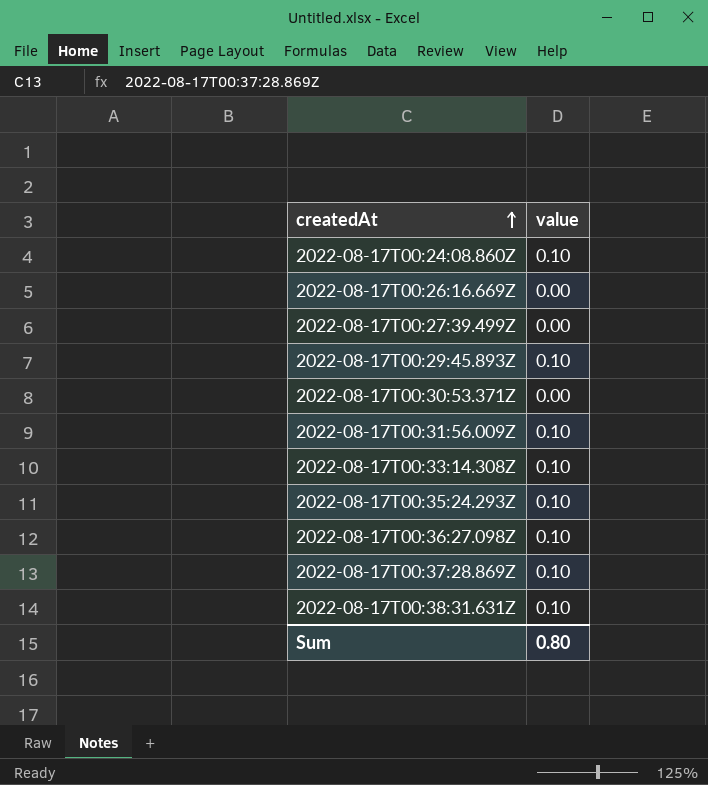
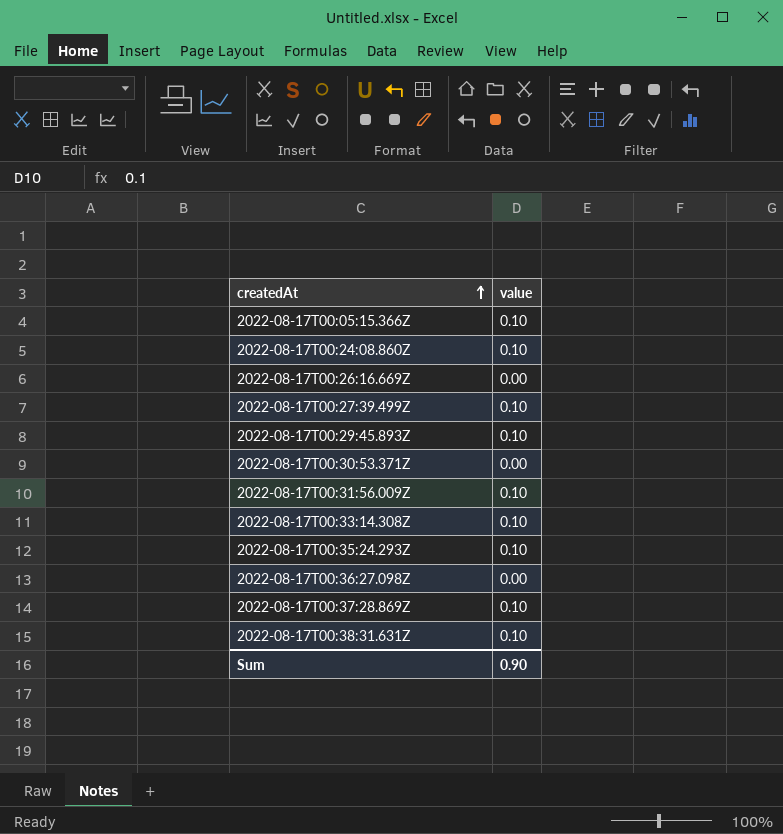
row 2022-08-17T00:05:15.366Z: none -> 0.10
2022-08-17T00:27:39.499Z | value: 0.00 -> 0.10
2022-08-17T00:36:27.098Z | value: 0.10 -> 0.00
Sum | value: 0.80 -> 0.90

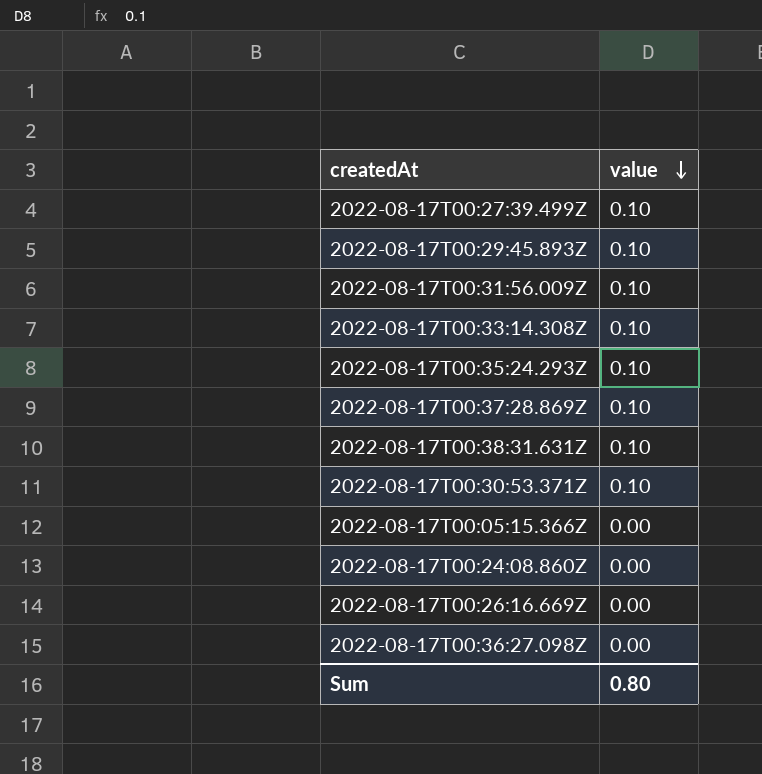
row order: createdAt ascending -> value descending
2022-08-17T00:30:53.371Z | value: 0.00 -> 0.10
2022-08-17T00:05:15.366Z | value: 0.10 -> 0.00
2022-08-17T00:24:08.860Z | value: 0.10 -> 0.00
Sum | value: 0.90 -> 0.80

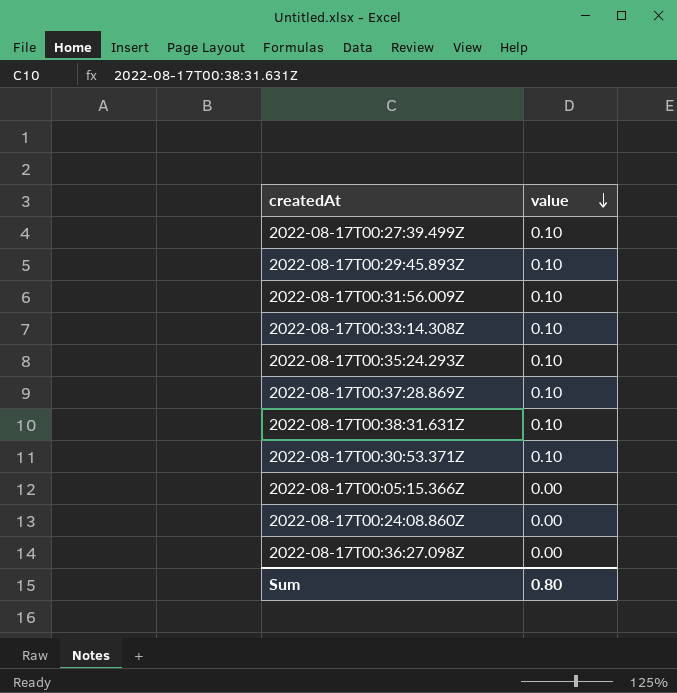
row 2022-08-17T00:26:16.669Z: 0.00 -> none

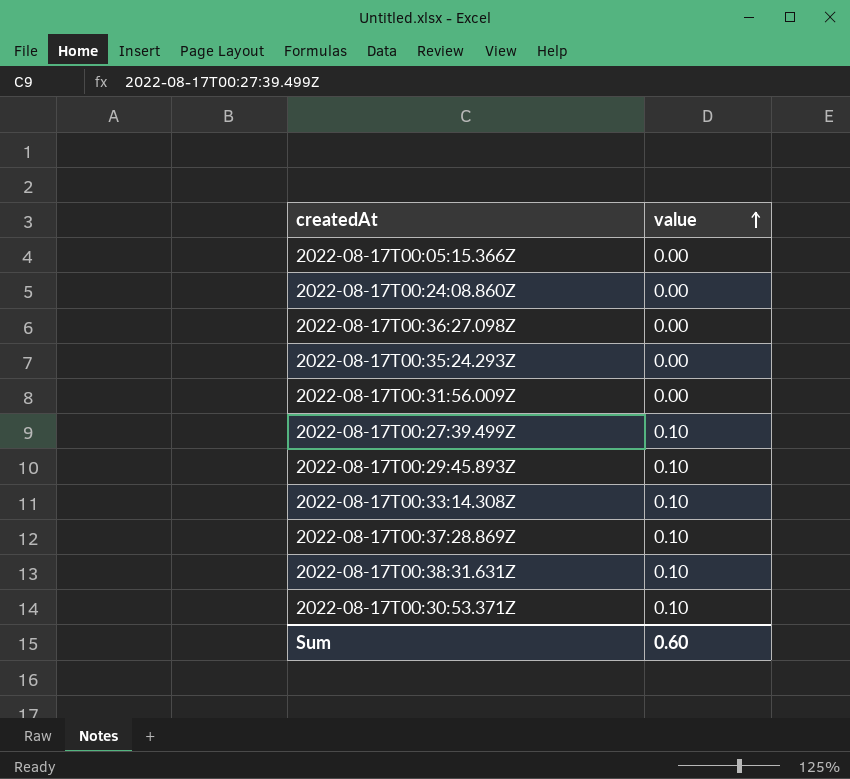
row order: value descending -> value ascending
2022-08-17T00:35:24.293Z | value: 0.10 -> 0.00
2022-08-17T00:31:56.009Z | value: 0.10 -> 0.00
Sum | value: 0.80 -> 0.60

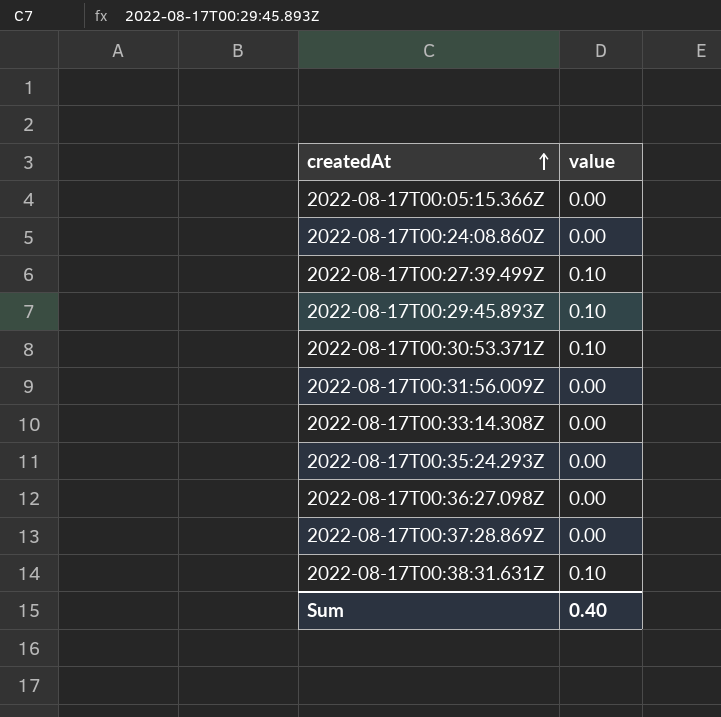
row order: value ascending -> createdAt ascending
2022-08-17T00:33:14.308Z | value: 0.10 -> 0.00
2022-08-17T00:37:28.869Z | value: 0.10 -> 0.00
Sum | value: 0.60 -> 0.40

